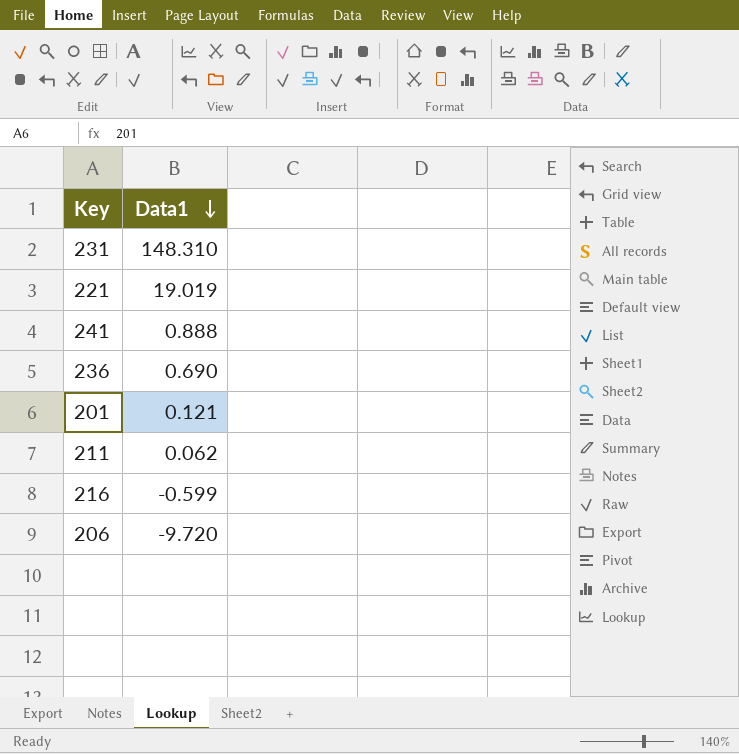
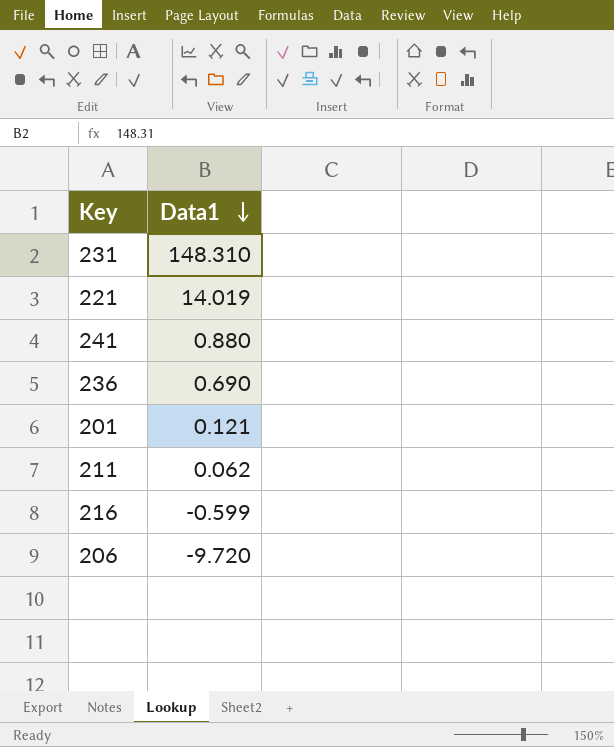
221 | Data1: 19.019 -> 14.019
241 | Data1: 0.888 -> 0.880

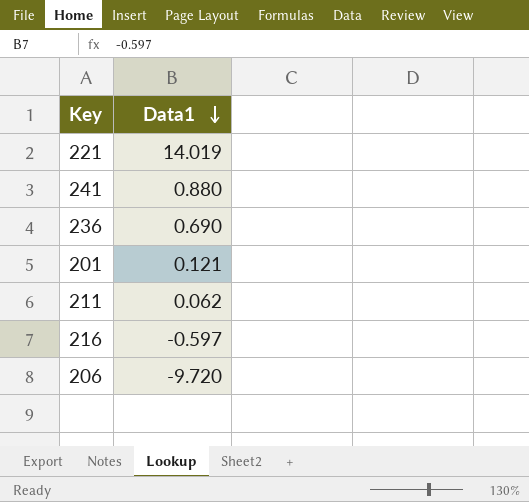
row 231: 148.310 -> none
216 | Data1: -0.599 -> -0.597

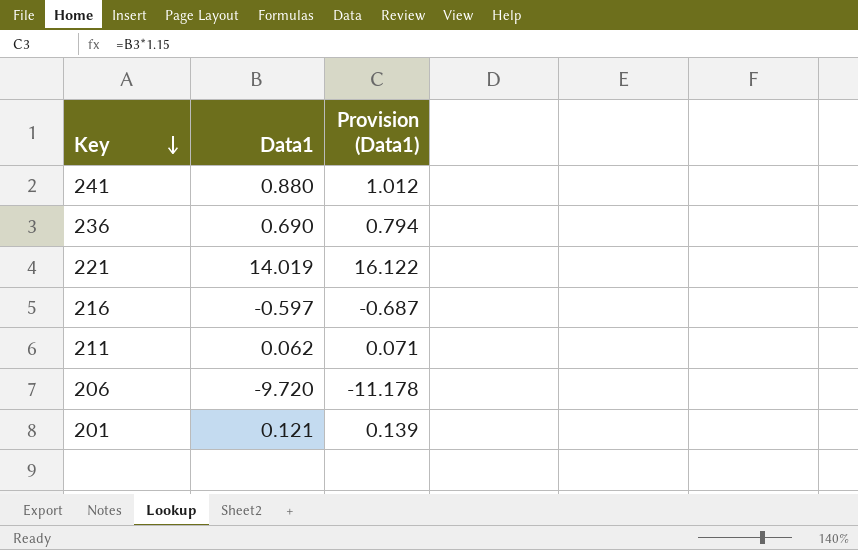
row order: Data1 descending -> Key descending
column Provision (Data1) | formula: none -> [Data1] * 1.15

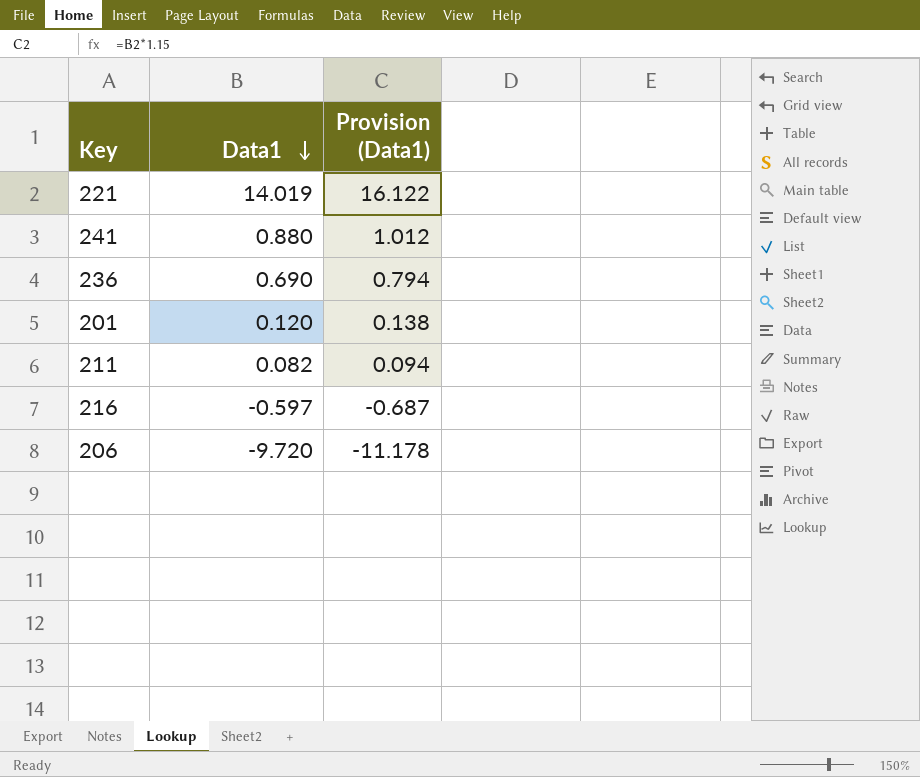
row order: Key descending -> Data1 descending
201 | Data1: 0.121 -> 0.120
201 | Provision (Data1): 0.139 -> 0.138
211 | Data1: 0.062 -> 0.082
211 | Provision (Data1): 0.071 -> 0.094

